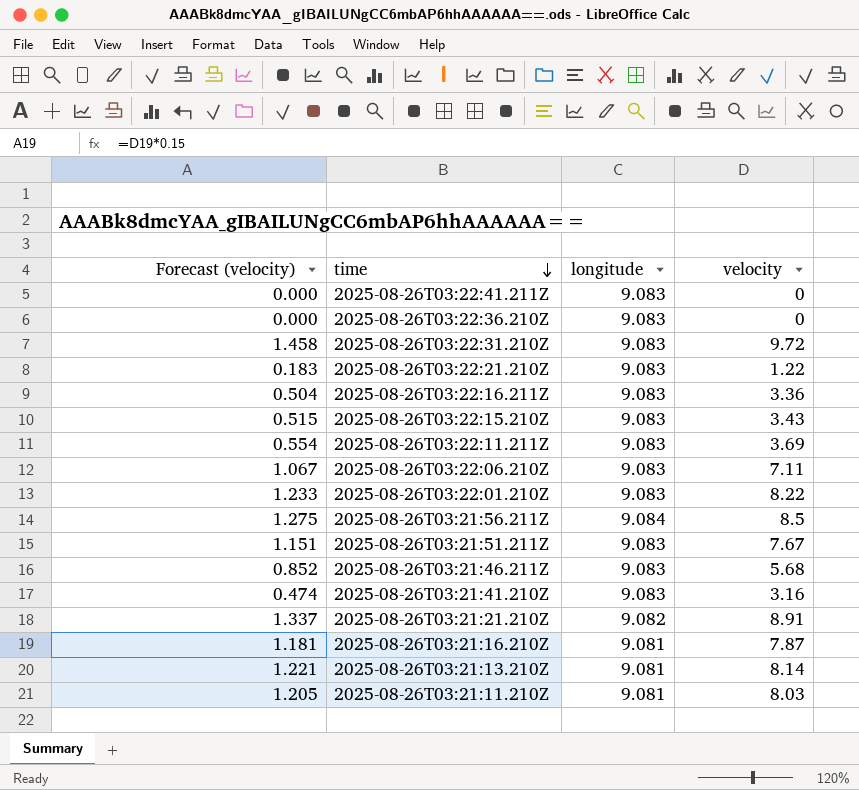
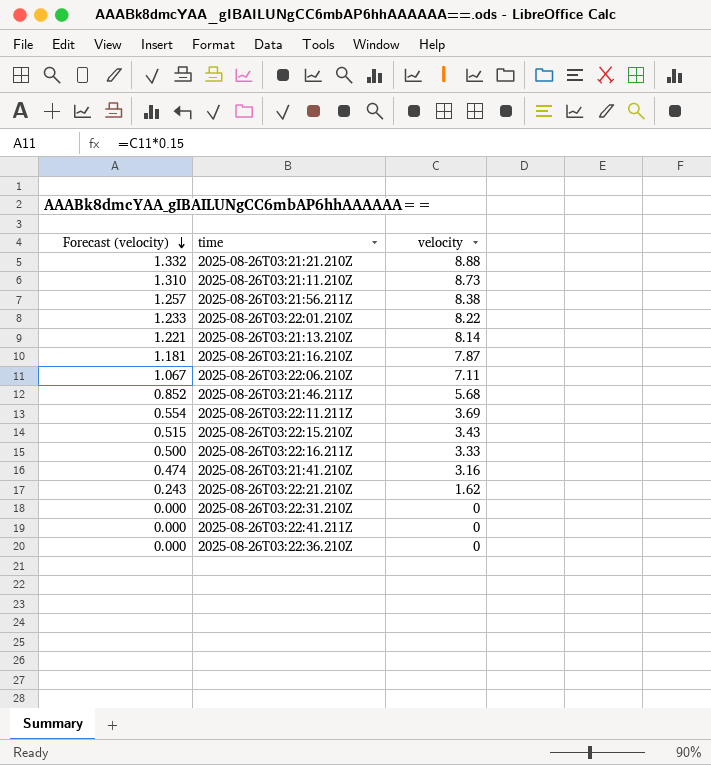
row order: time descending -> Forecast (velocity) descending
column longitude | position: 3 -> none
row 2025-08-26T03:21:51.211Z: 1.151 | 9.083 | 7.67 -> none
2025-08-26T03:21:21.210Z | Forecast (velocity): 1.337 -> 1.332
2025-08-26T03:21:21.210Z | velocity: 8.91 -> 8.88
2025-08-26T03:21:11.210Z | Forecast (velocity): 1.205 -> 1.310
2025-08-26T03:21:11.210Z | velocity: 8.03 -> 8.73
2025-08-26T03:21:56.211Z | Forecast (velocity): 1.275 -> 1.257
2025-08-26T03:21:56.211Z | velocity: 8.5 -> 8.38
2025-08-26T03:22:16.211Z | Forecast (velocity): 0.504 -> 0.500
2025-08-26T03:22:16.211Z | velocity: 3.36 -> 3.33
2025-08-26T03:22:21.210Z | Forecast (velocity): 0.183 -> 0.243
2025-08-26T03:22:21.210Z | velocity: 1.22 -> 1.62
2025-08-26T03:22:31.210Z | Forecast (velocity): 1.458 -> 0.000
2025-08-26T03:22:31.210Z | velocity: 9.72 -> 0

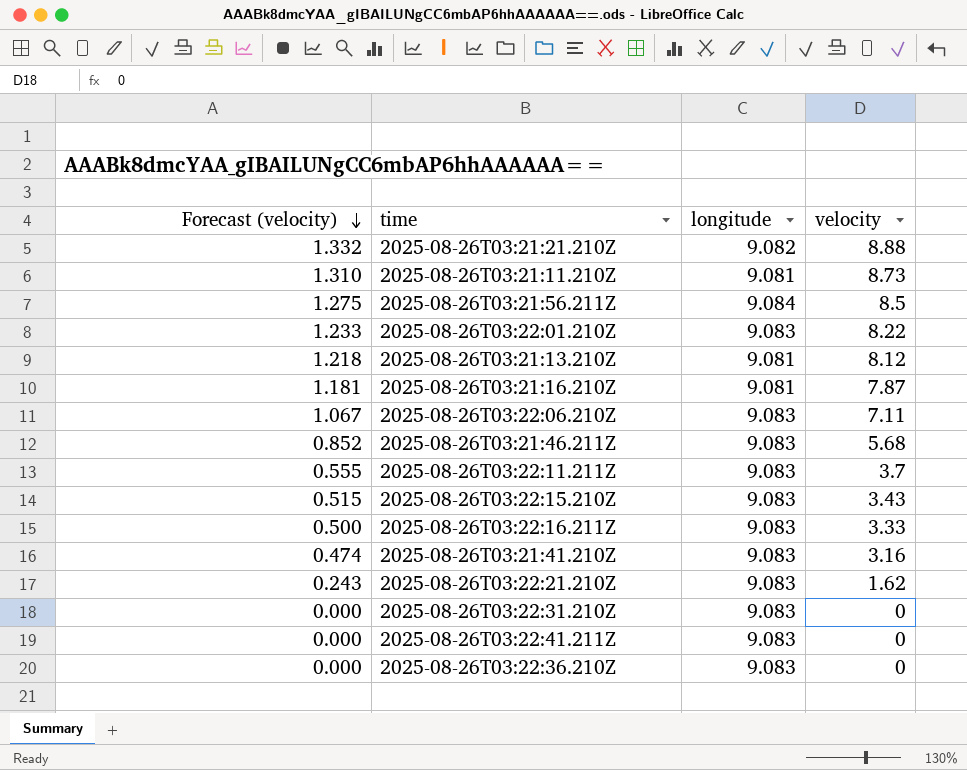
column longitude | position: none -> 3
2025-08-26T03:21:56.211Z | Forecast (velocity): 1.257 -> 1.275
2025-08-26T03:21:56.211Z | velocity: 8.38 -> 8.5
2025-08-26T03:21:13.210Z | Forecast (velocity): 1.221 -> 1.218
2025-08-26T03:21:13.210Z | velocity: 8.14 -> 8.12
2025-08-26T03:22:11.211Z | Forecast (velocity): 0.554 -> 0.555
2025-08-26T03:22:11.211Z | velocity: 3.69 -> 3.7

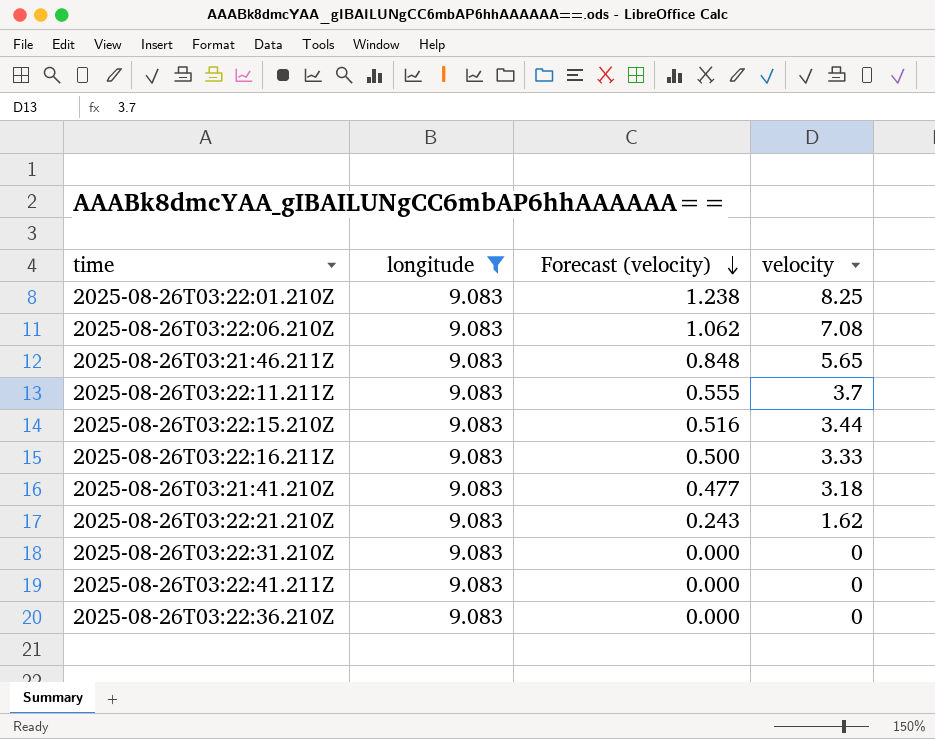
filter: none -> longitude = 9.083
column Forecast (velocity) | position: 1 -> 3
2025-08-26T03:22:01.210Z | Forecast (velocity): 1.233 -> 1.238
2025-08-26T03:22:01.210Z | velocity: 8.22 -> 8.25
2025-08-26T03:22:06.210Z | Forecast (velocity): 1.067 -> 1.062
2025-08-26T03:22:06.210Z | velocity: 7.11 -> 7.08
2025-08-26T03:21:46.211Z | Forecast (velocity): 0.852 -> 0.848
2025-08-26T03:21:46.211Z | velocity: 5.68 -> 5.65
2025-08-26T03:22:15.210Z | Forecast (velocity): 0.515 -> 0.516
2025-08-26T03:22:15.210Z | velocity: 3.43 -> 3.44
2025-08-26T03:21:41.210Z | Forecast (velocity): 0.474 -> 0.477
2025-08-26T03:21:41.210Z | velocity: 3.16 -> 3.18

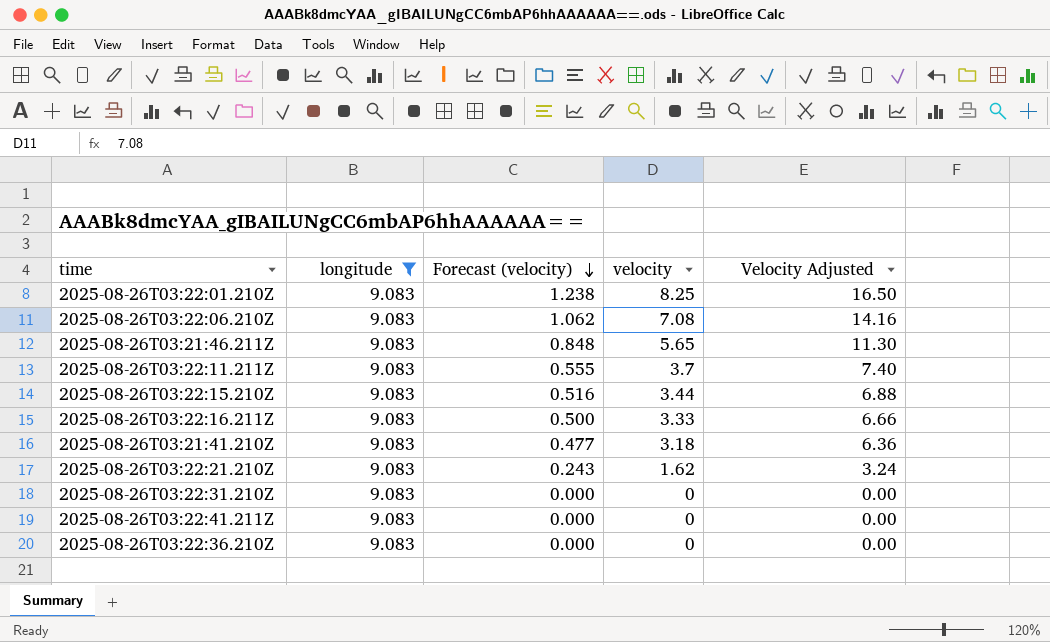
column Velocity Adjusted | formula: none -> [velocity] * 2

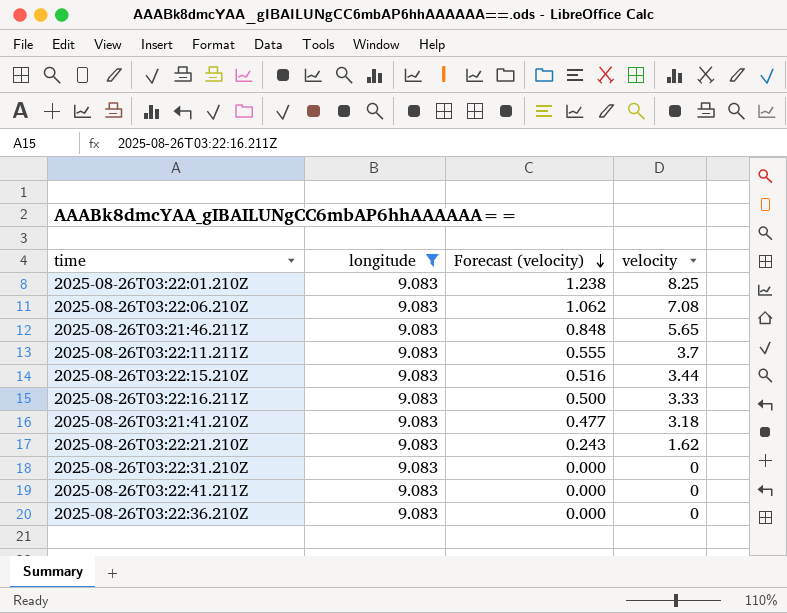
column Velocity Adjusted | formula: [velocity] * 2 -> none

